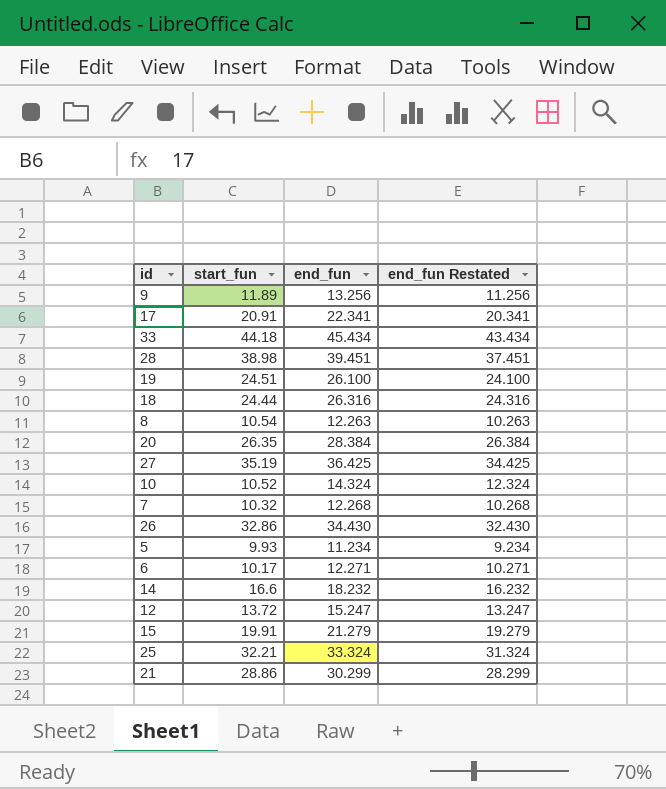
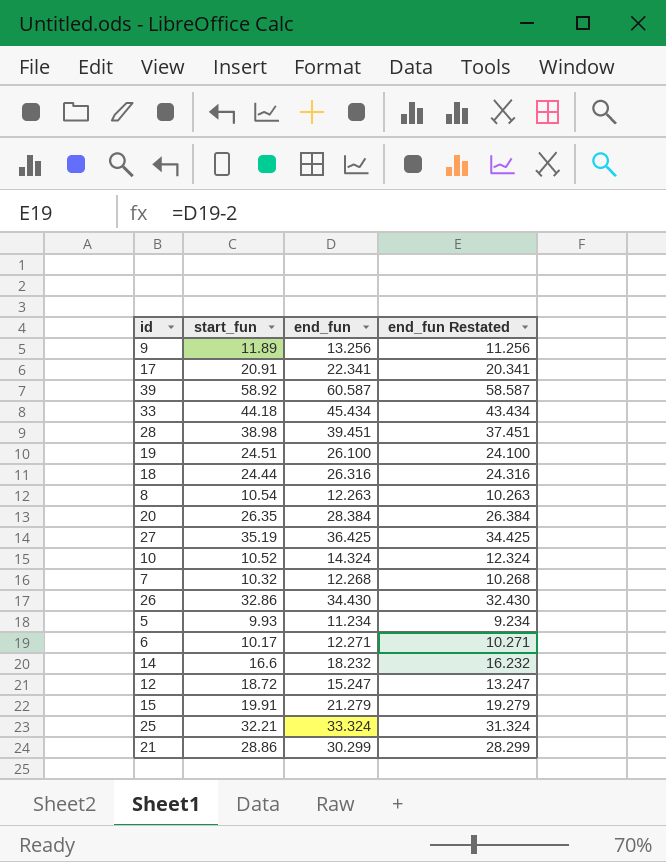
row 39: none -> 58.92 | 60.587 | 58.587
12 | start_fun: 13.72 -> 18.72

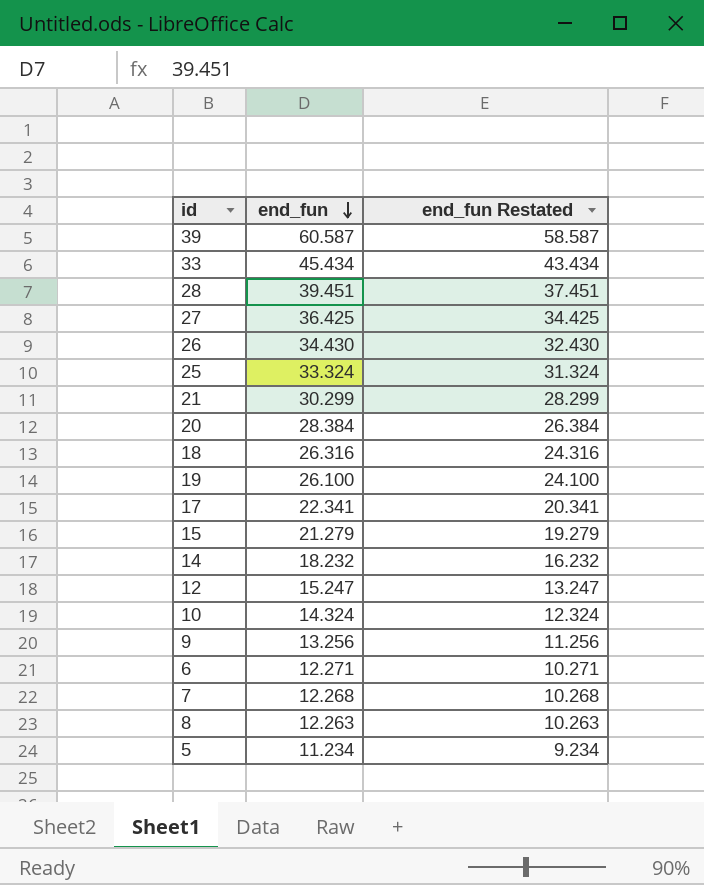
row order: none -> end_fun descending
column start_fun | position: 2 -> none

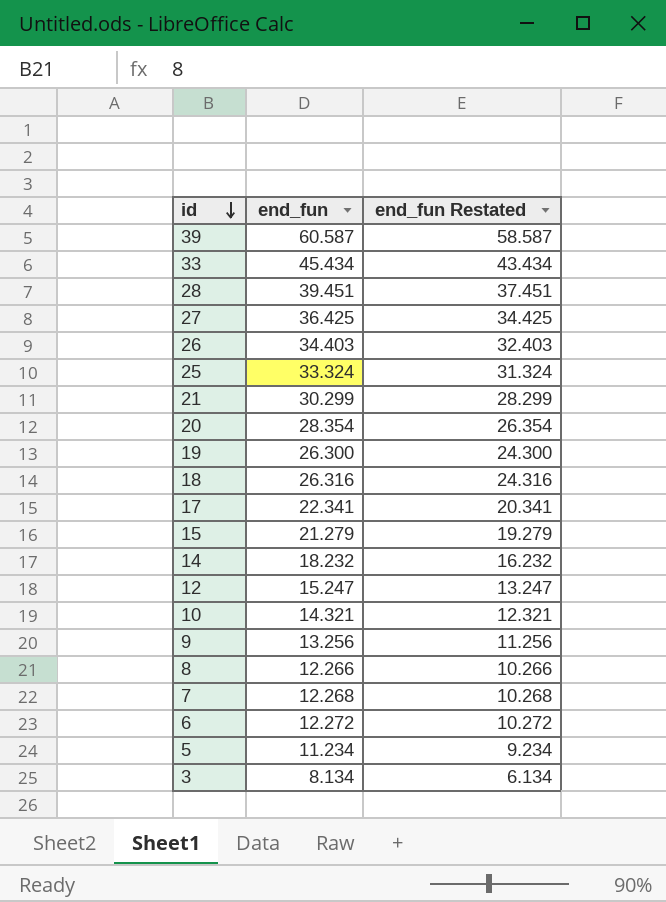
row order: end_fun descending -> id descending
26 | end_fun: 34.430 -> 34.403
26 | end_fun Restated: 32.430 -> 32.403
20 | end_fun: 28.384 -> 28.354
20 | end_fun Restated: 26.384 -> 26.354
19 | end_fun: 26.100 -> 26.300
19 | end_fun Restated: 24.100 -> 24.300
10 | end_fun: 14.324 -> 14.321
10 | end_fun Restated: 12.324 -> 12.321
8 | end_fun: 12.263 -> 12.266
8 | end_fun Restated: 10.263 -> 10.266
6 | end_fun: 12.271 -> 12.272
6 | end_fun Restated: 10.271 -> 10.272
row 3: none -> 8.134 | 6.134

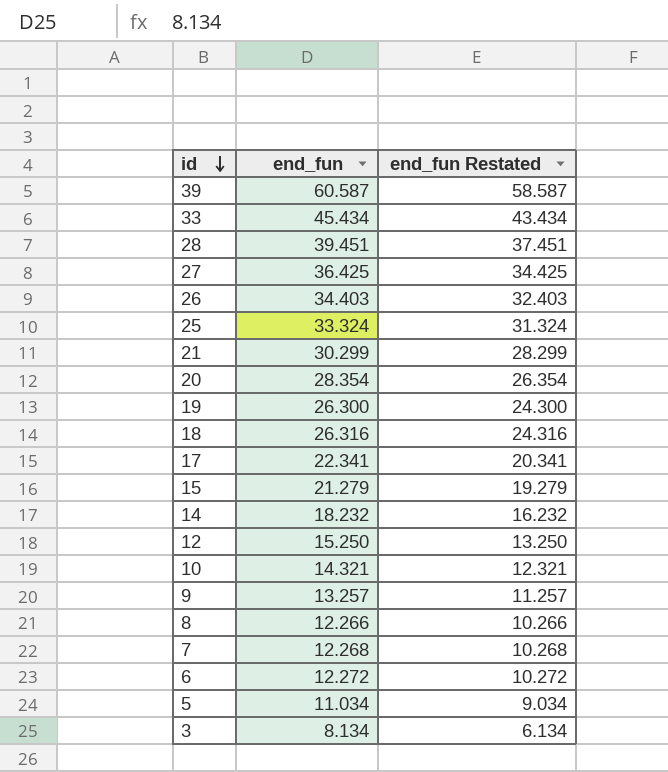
12 | end_fun: 15.247 -> 15.250
12 | end_fun Restated: 13.247 -> 13.250
9 | end_fun: 13.256 -> 13.257
9 | end_fun Restated: 11.256 -> 11.257
5 | end_fun: 11.234 -> 11.034
5 | end_fun Restated: 9.234 -> 9.034

